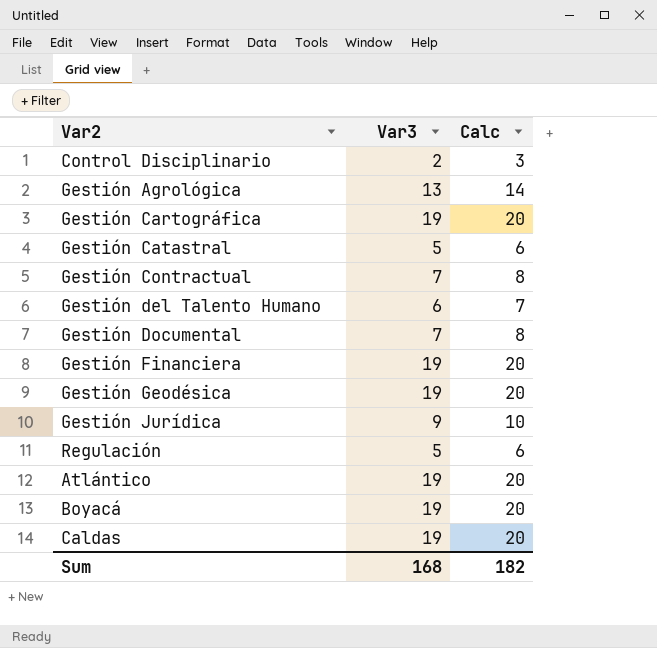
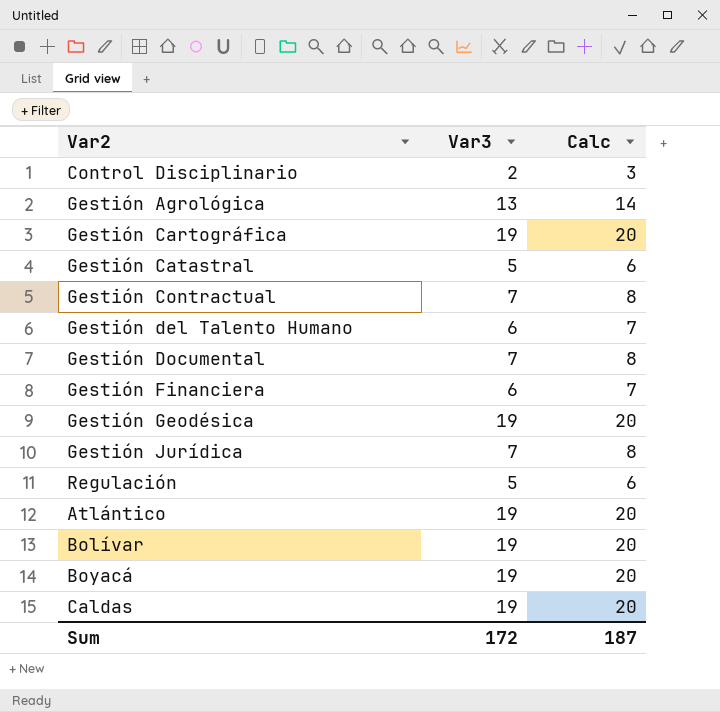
Gestión Financiera | Var3: 19 -> 6
Gestión Financiera | Calc: 20 -> 7
Gestión Jurídica | Var3: 9 -> 7
Gestión Jurídica | Calc: 10 -> 8
row Bolívar: none -> 19 | 20
Sum | Var3: 168 -> 172
Sum | Calc: 182 -> 187

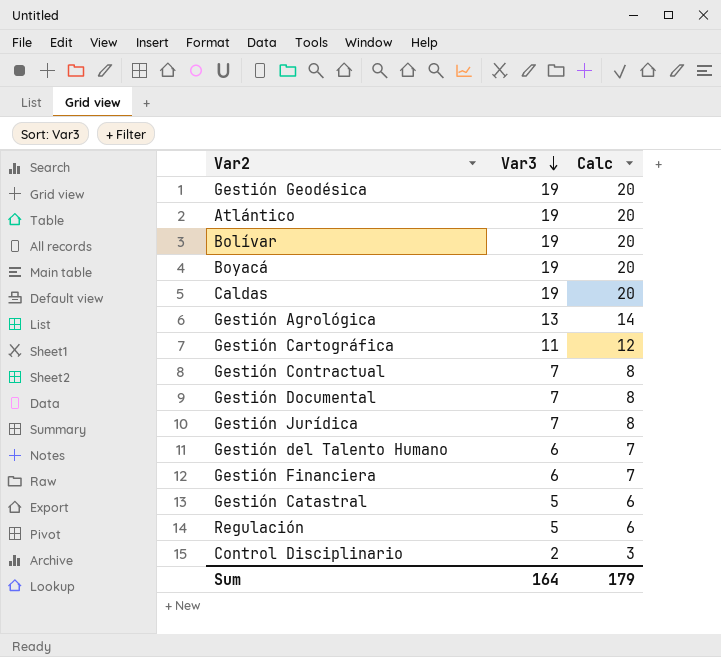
row order: none -> Var3 descending
Gestión Cartográfica | Var3: 19 -> 11
Gestión Cartográfica | Calc: 20 -> 12
Sum | Var3: 172 -> 164
Sum | Calc: 187 -> 179

